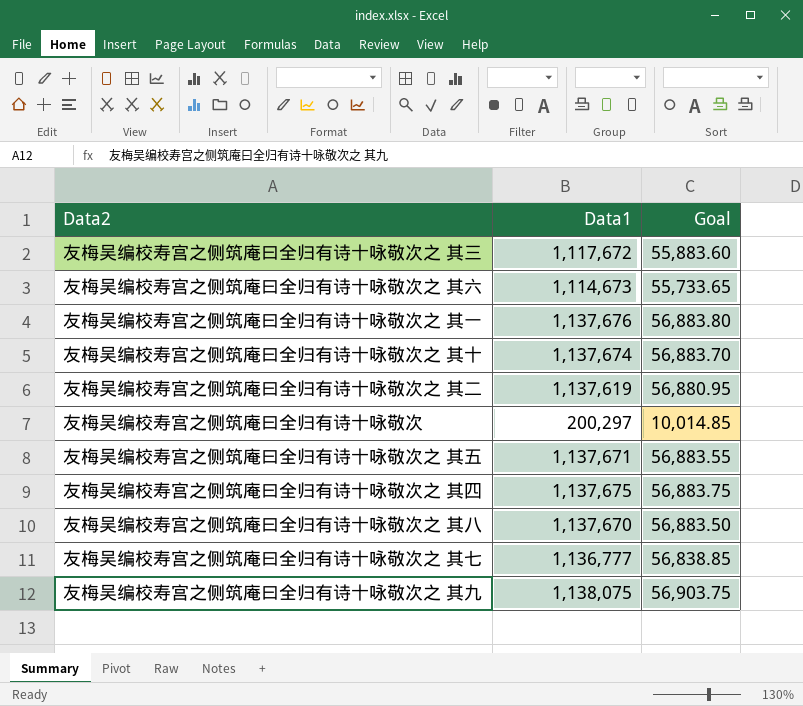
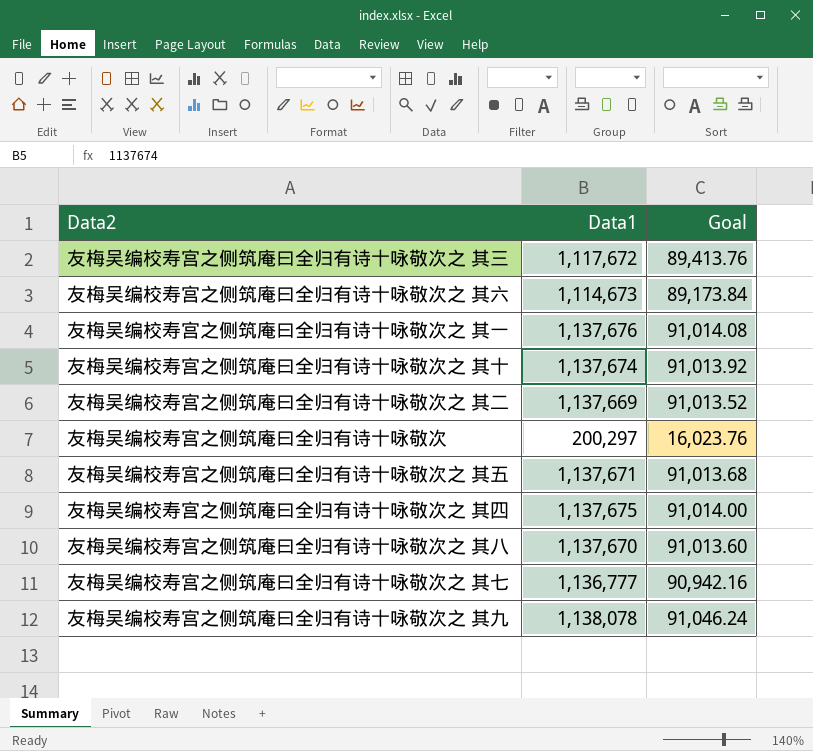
column Goal | formula: [Data1] * 0.05 -> [Data1] * 0.08
友梅吴编校寿宫之侧筑庵曰全归有诗十咏敬次之 其二 | Data1: 1,137,619 -> 1,137,669
友梅吴编校寿宫之侧筑庵曰全归有诗十咏敬次之 其九 | Data1: 1,138,075 -> 1,138,078

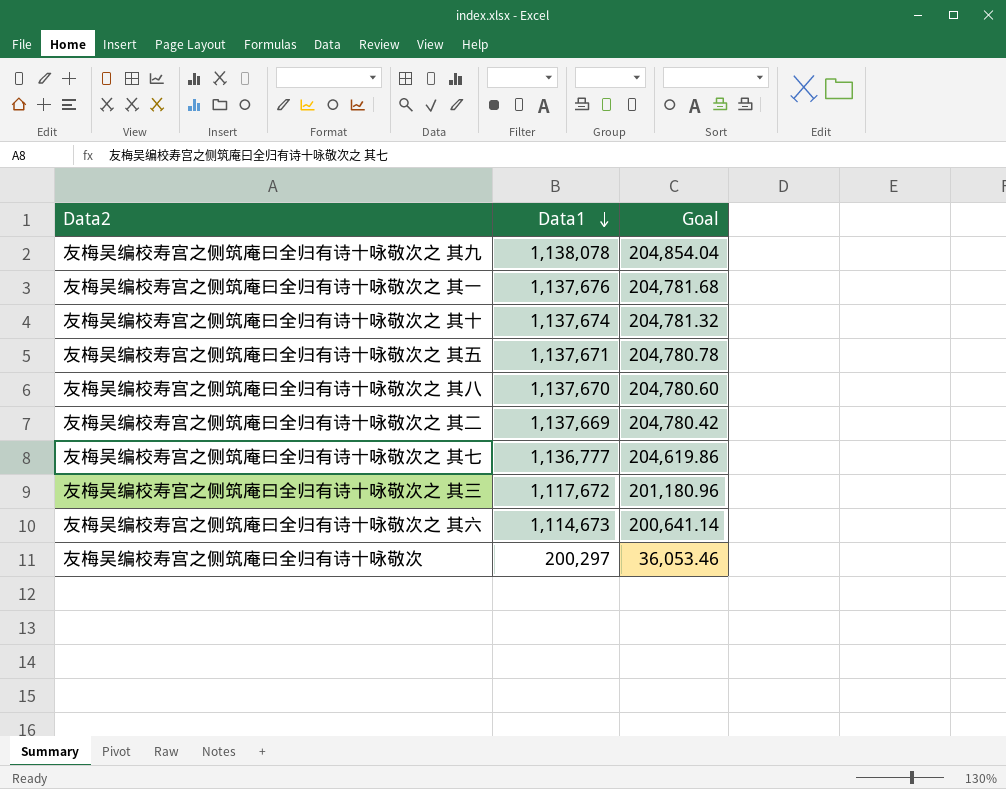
row order: none -> Data1 descending
column Goal | formula: [Data1] * 0.08 -> [Data1] * 0.18
row 友梅吴编校寿宫之侧筑庵曰全归有诗十咏敬次之 其四: 1,137,675 | 91,014.00 -> none

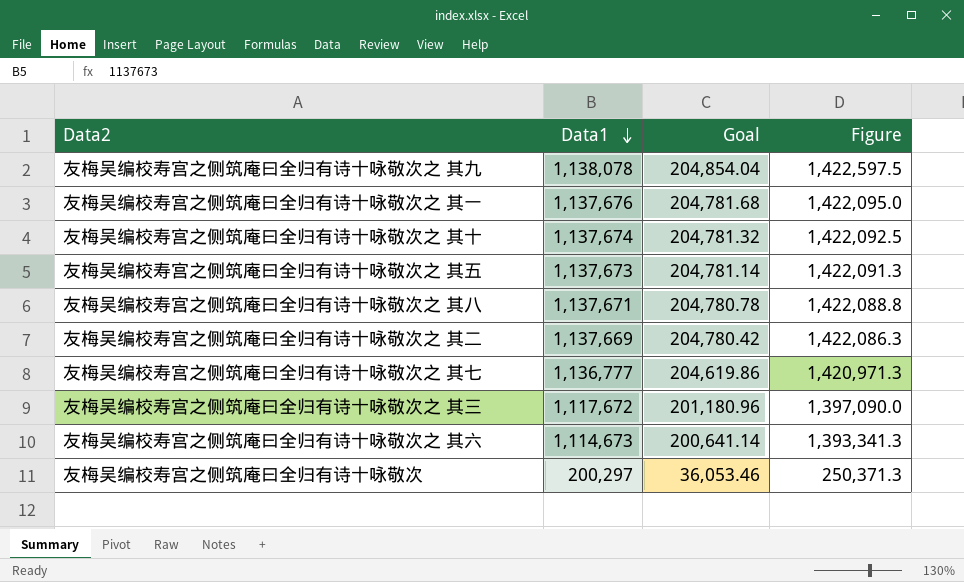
column Figure | formula: none -> [Data1] * 1.25
友梅吴编校寿宫之侧筑庵曰全归有诗十咏敬次之 其五 | Data1: 1,137,671 -> 1,137,673
友梅吴编校寿宫之侧筑庵曰全归有诗十咏敬次之 其五 | Goal: 204,780.78 -> 204,781.14
友梅吴编校寿宫之侧筑庵曰全归有诗十咏敬次之 其八 | Data1: 1,137,670 -> 1,137,671
友梅吴编校寿宫之侧筑庵曰全归有诗十咏敬次之 其八 | Goal: 204,780.60 -> 204,780.78

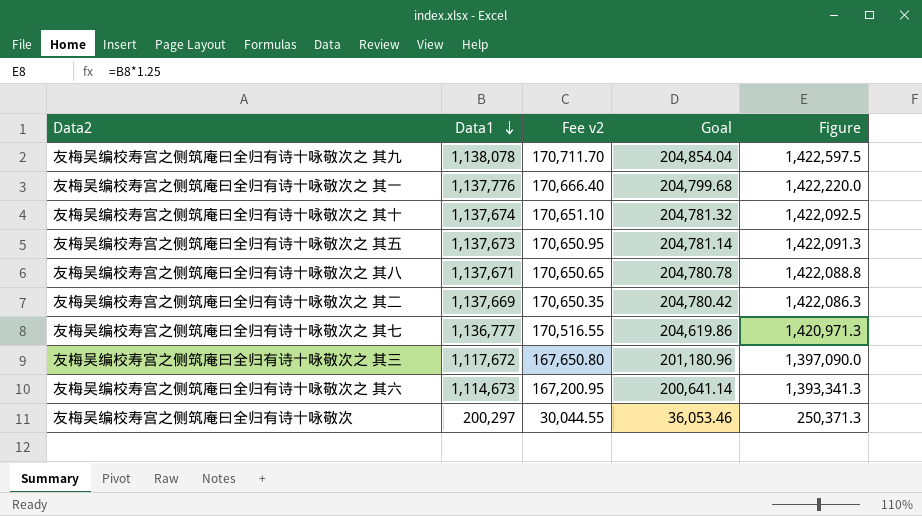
column Fee v2 | formula: none -> [Data1] * 0.15
友梅吴编校寿宫之侧筑庵曰全归有诗十咏敬次之 其一 | Data1: 1,137,676 -> 1,137,776
友梅吴编校寿宫之侧筑庵曰全归有诗十咏敬次之 其一 | Goal: 204,781.68 -> 204,799.68
友梅吴编校寿宫之侧筑庵曰全归有诗十咏敬次之 其一 | Figure: 1,422,095.0 -> 1,422,220.0

